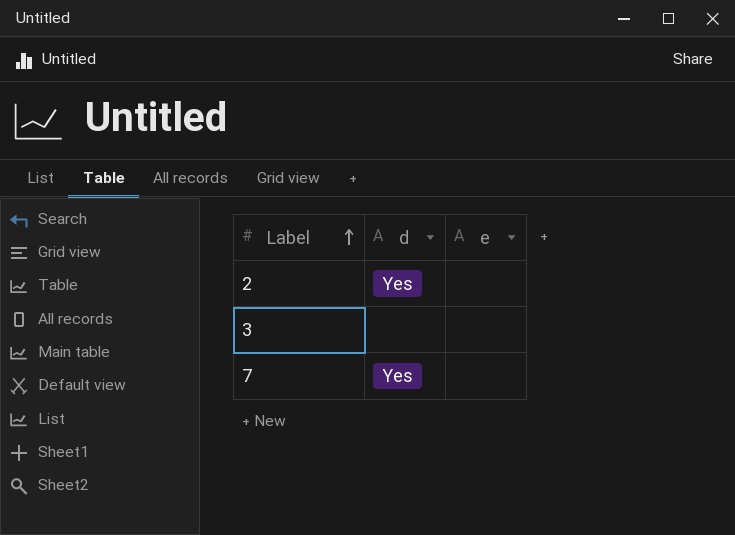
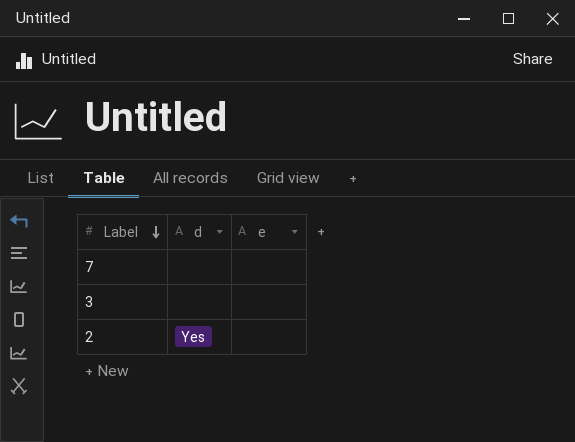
row order: Label ascending -> Label descending
7 | d: Yes -> none

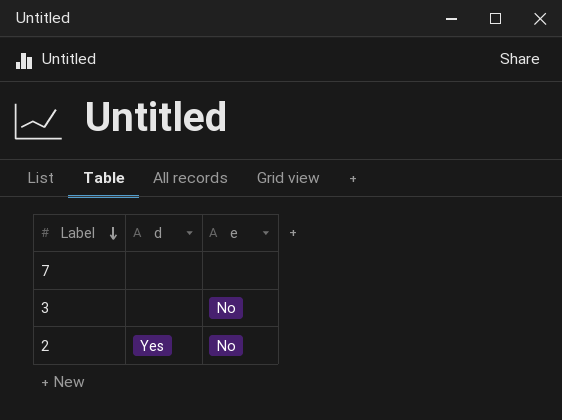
3 | e: none -> No
2 | e: none -> No

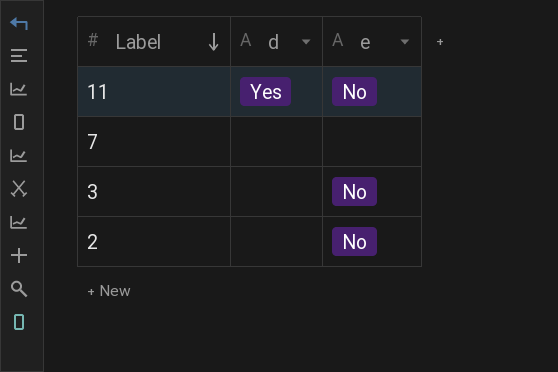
row 11: none -> Yes | No
2 | d: Yes -> none

